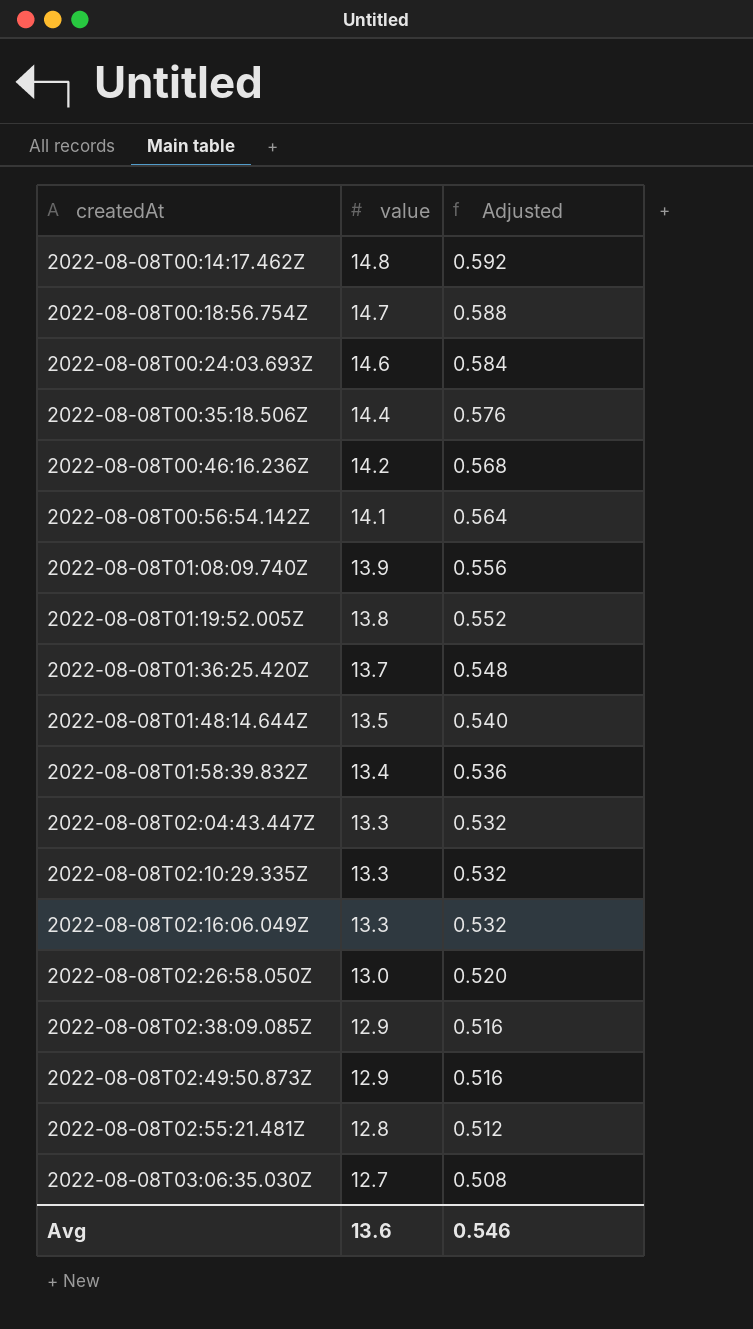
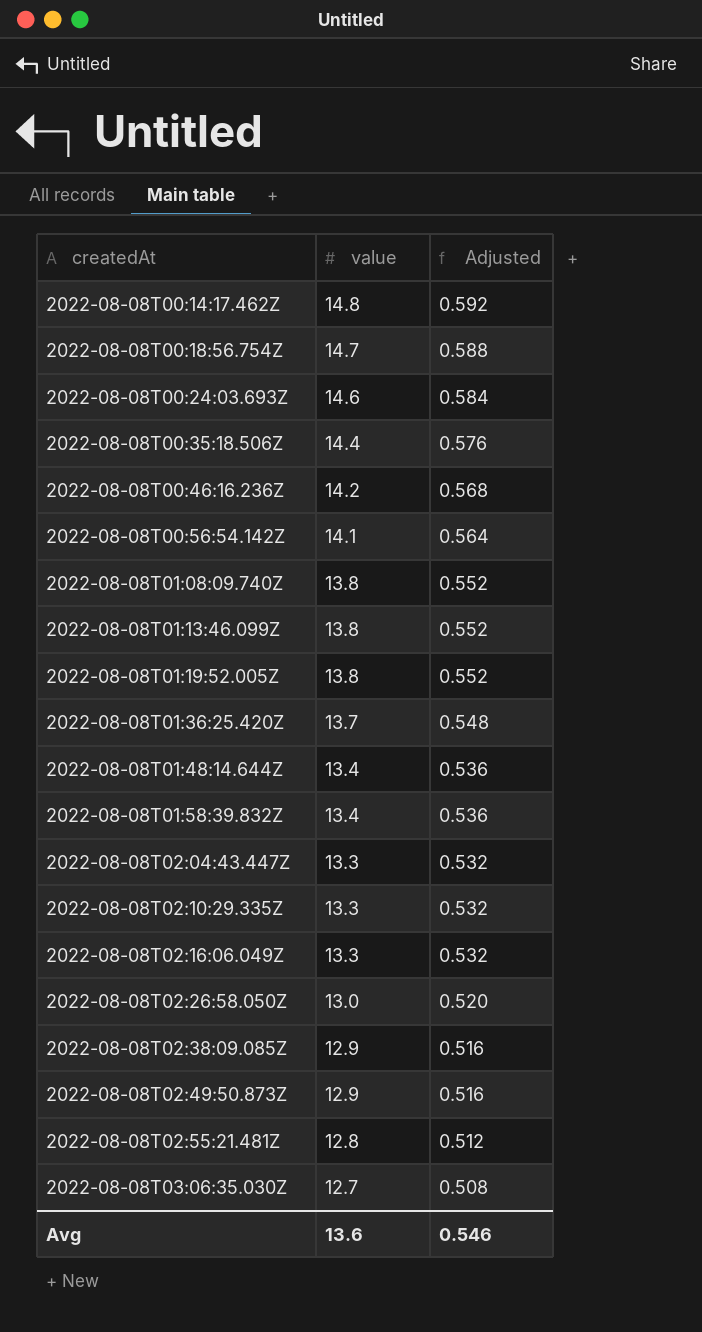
2022-08-08T01:08:09.740Z | value: 13.9 -> 13.8
2022-08-08T01:08:09.740Z | Adjusted: 0.556 -> 0.552
row 2022-08-08T01:13:46.099Z: none -> 13.8 | 0.552
2022-08-08T01:48:14.644Z | value: 13.5 -> 13.4
2022-08-08T01:48:14.644Z | Adjusted: 0.540 -> 0.536

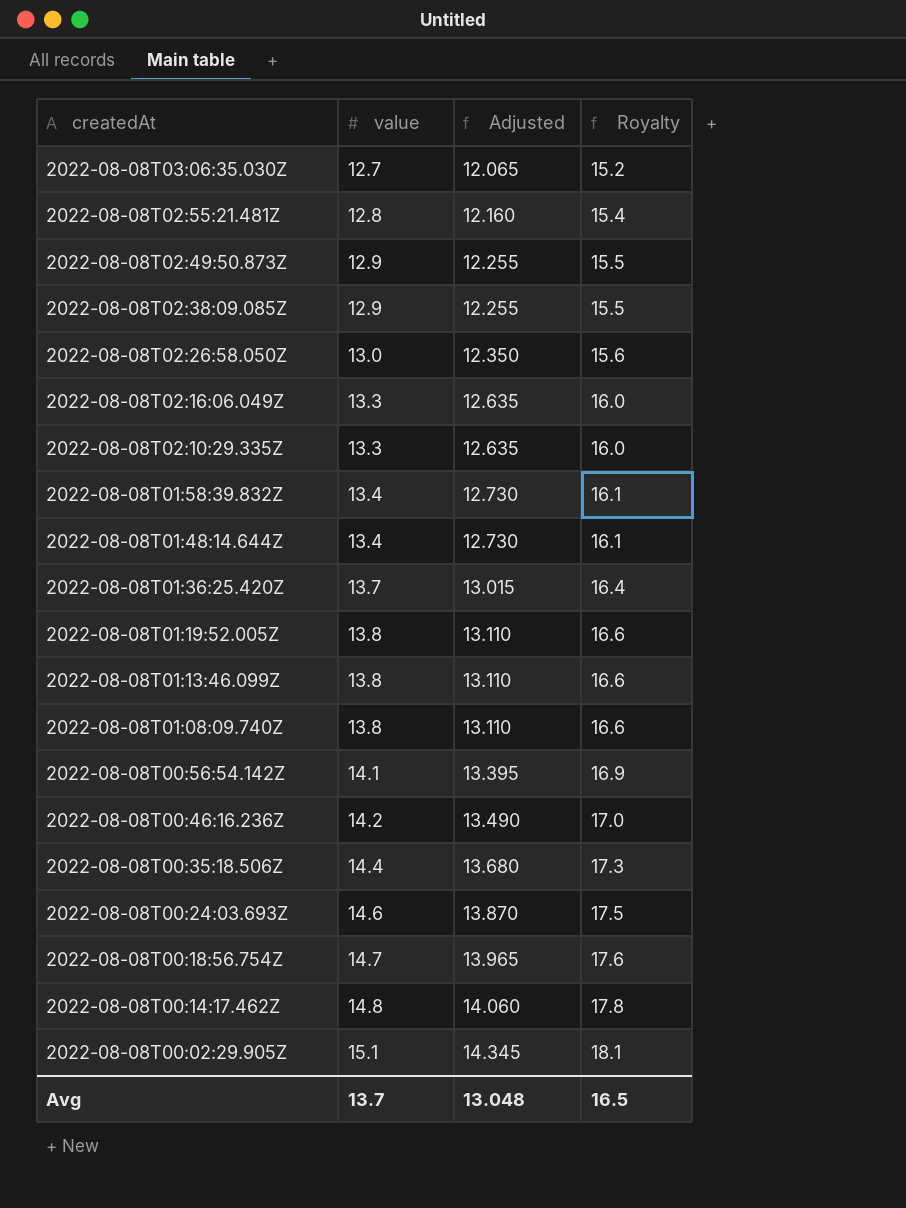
row order: createdAt ascending -> createdAt descending
column Adjusted | formula: [value] * 0.04 -> [value] * 0.95
column Royalty | formula: none -> [value] * 1.2
row 2022-08-08T02:04:43.447Z: 13.3 | 0.532 -> none
row 2022-08-08T00:02:29.905Z: none -> 15.1 | 14.345 | 18.1
Avg | value: 13.6 -> 13.7
Avg | Adjusted: 0.546 -> 13.048

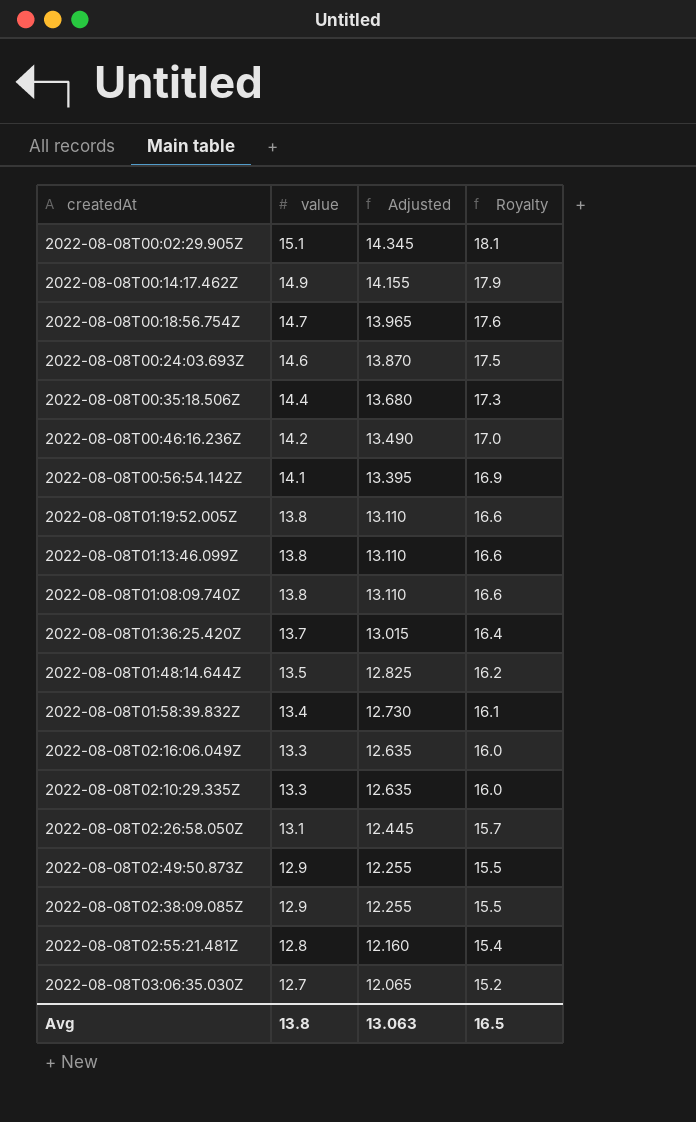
row order: createdAt descending -> value descending
2022-08-08T00:14:17.462Z | value: 14.8 -> 14.9
2022-08-08T00:14:17.462Z | Adjusted: 14.060 -> 14.155
2022-08-08T00:14:17.462Z | Royalty: 17.8 -> 17.9
2022-08-08T01:48:14.644Z | value: 13.4 -> 13.5
2022-08-08T01:48:14.644Z | Adjusted: 12.730 -> 12.825
2022-08-08T01:48:14.644Z | Royalty: 16.1 -> 16.2
2022-08-08T02:26:58.050Z | value: 13.0 -> 13.1
2022-08-08T02:26:58.050Z | Adjusted: 12.350 -> 12.445
2022-08-08T02:26:58.050Z | Royalty: 15.6 -> 15.7
Avg | value: 13.7 -> 13.8
Avg | Adjusted: 13.048 -> 13.063

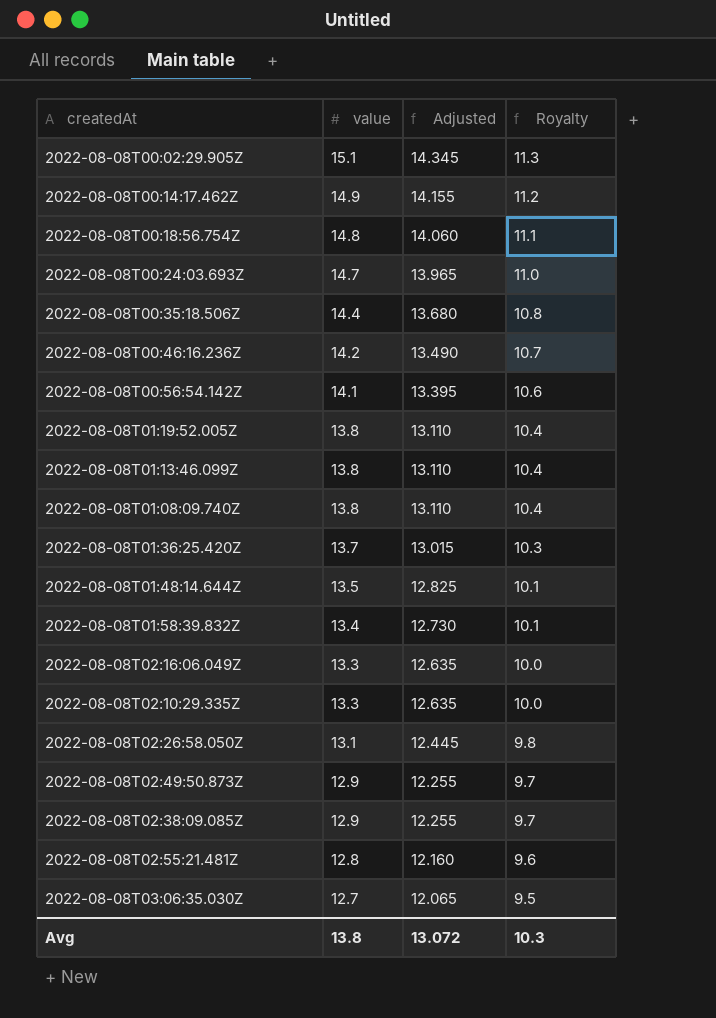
column Royalty | formula: [value] * 1.2 -> [value] * 0.75
2022-08-08T00:18:56.754Z | value: 14.7 -> 14.8
2022-08-08T00:18:56.754Z | Adjusted: 13.965 -> 14.060
2022-08-08T00:24:03.693Z | value: 14.6 -> 14.7
2022-08-08T00:24:03.693Z | Adjusted: 13.870 -> 13.965
Avg | Adjusted: 13.063 -> 13.072
Avg | Royalty: 16.5 -> 10.3

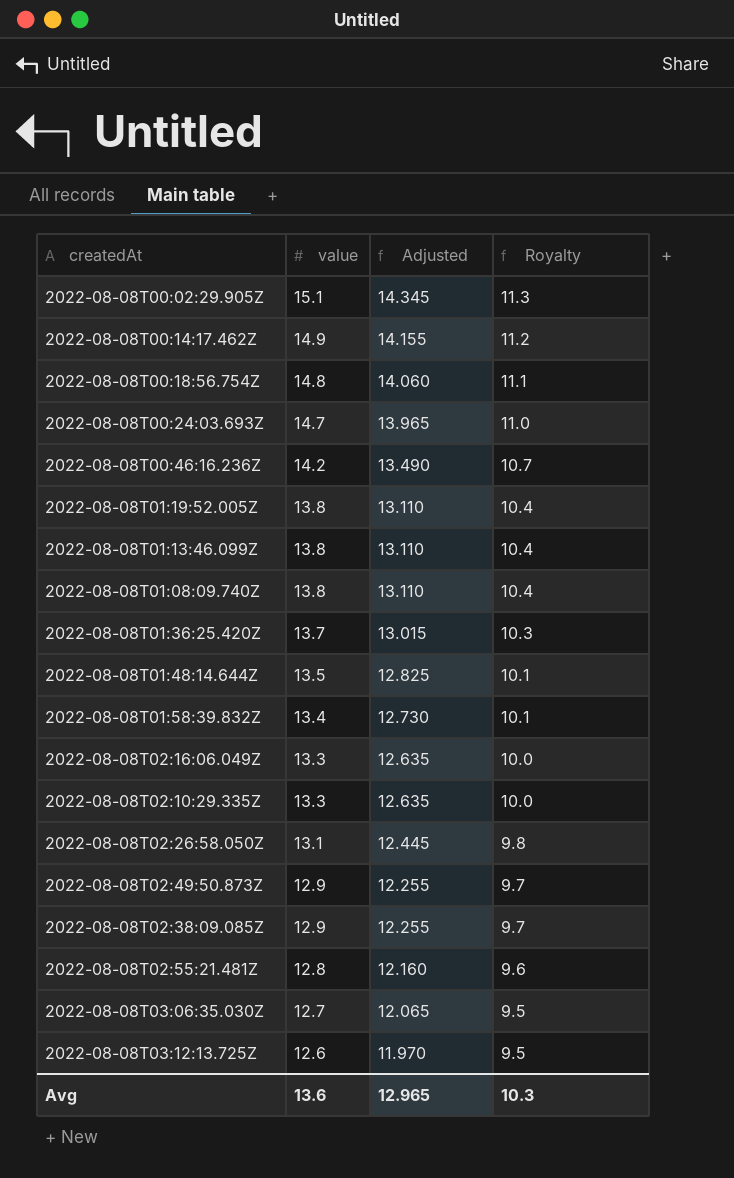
row 2022-08-08T00:35:18.506Z: 14.4 | 13.680 | 10.8 -> none
row 2022-08-08T00:56:54.142Z: 14.1 | 13.395 | 10.6 -> none
row 2022-08-08T03:12:13.725Z: none -> 12.6 | 11.970 | 9.5
Avg | value: 13.8 -> 13.6
Avg | Adjusted: 13.072 -> 12.965

